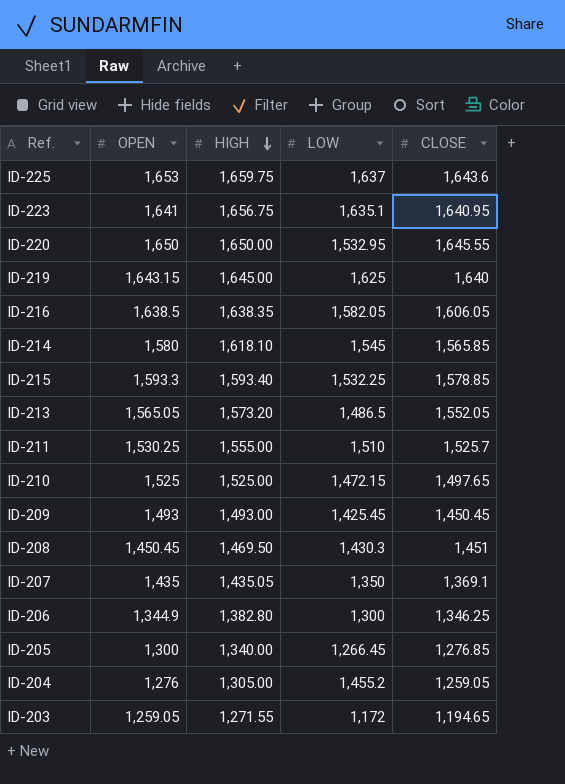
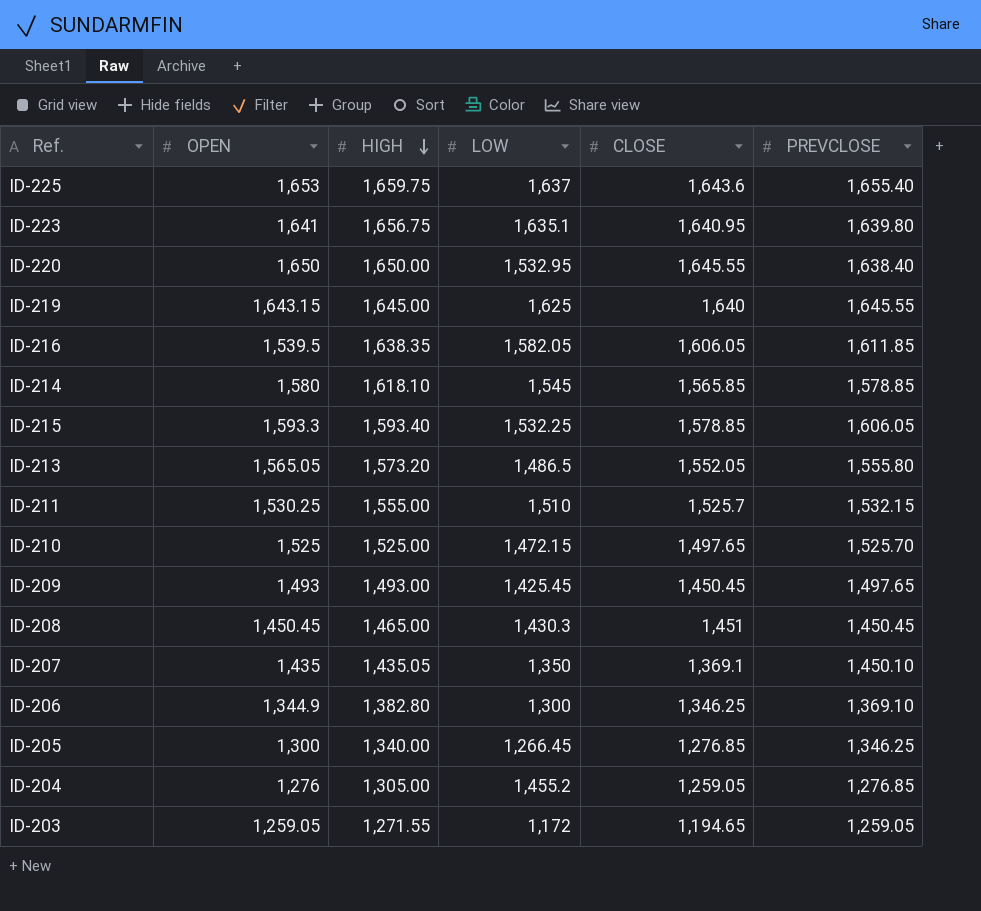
column PREVCLOSE | position: none -> 6
ID-216 | OPEN: 1,638.5 -> 1,539.5
ID-208 | HIGH: 1,469.50 -> 1,465.00

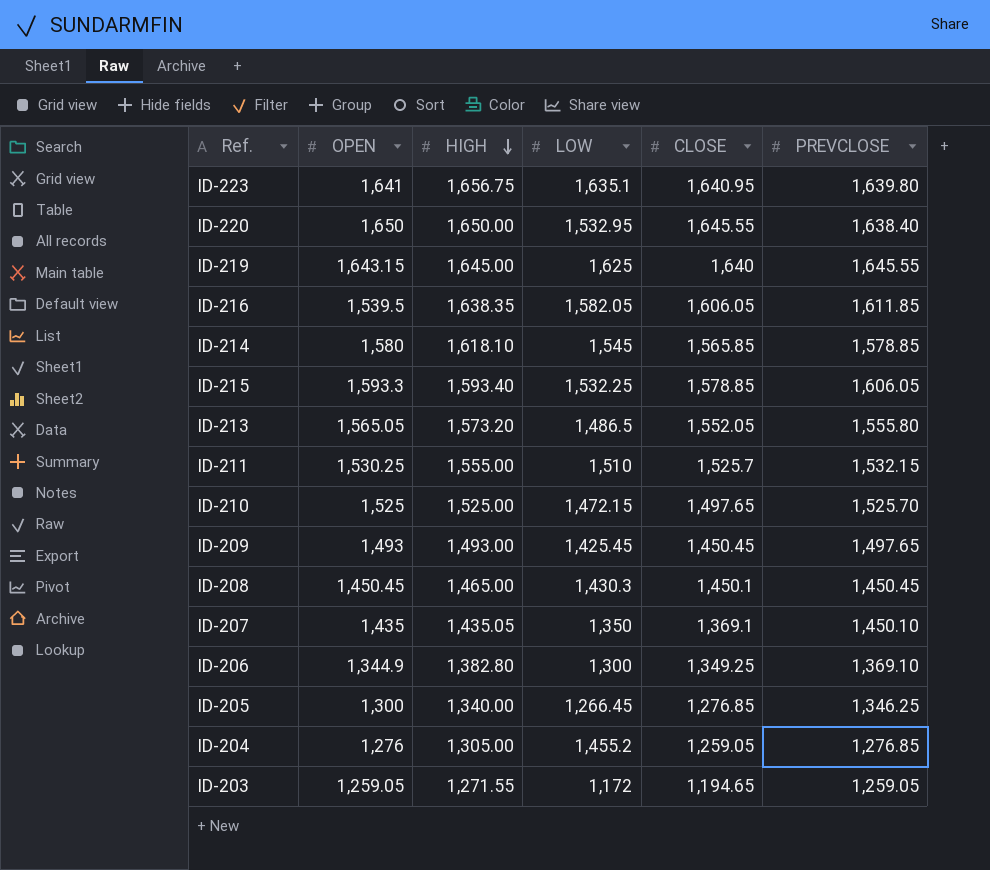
row ID-225: 1,653 | 1,659.75 | 1,637 | 1,643.6 | 1,655.40 -> none
ID-208 | CLOSE: 1,451 -> 1,450.1
ID-206 | CLOSE: 1,346.25 -> 1,349.25

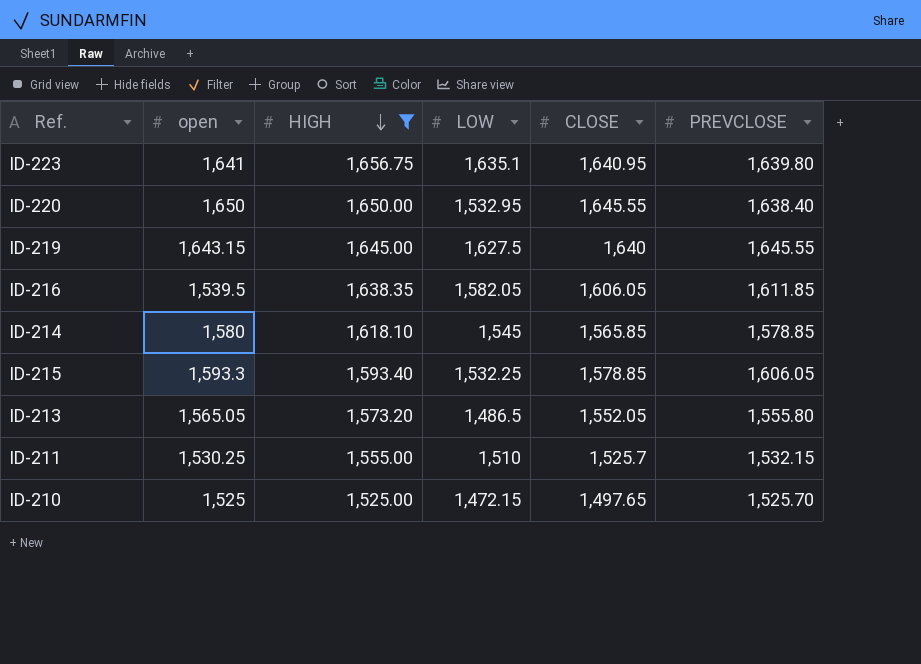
filter: none -> HIGH >= 1,525.00
column name: OPEN -> open
ID-219 | LOW: 1,625 -> 1,627.5

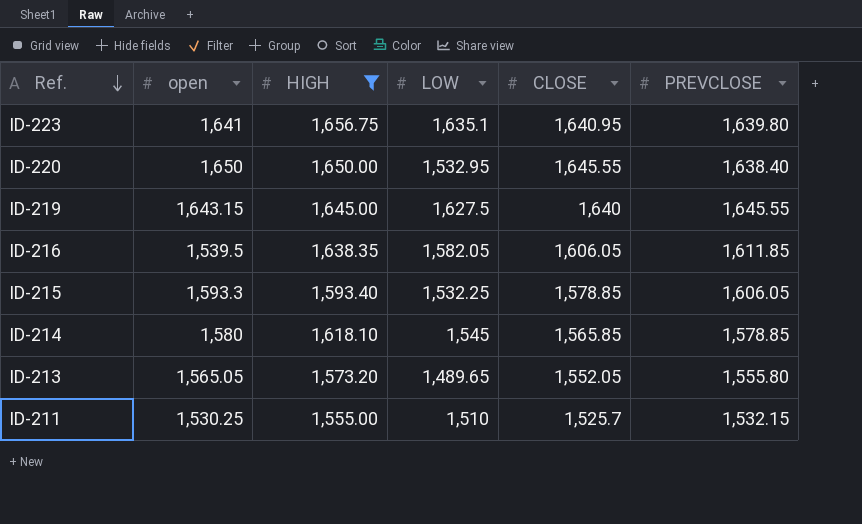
row order: HIGH descending -> Ref. descending
row ID-210: 1,525 | 1,525.00 | 1,472.15 | 1,497.65 | 1,525.70 -> none
ID-213 | LOW: 1,486.5 -> 1,489.65

